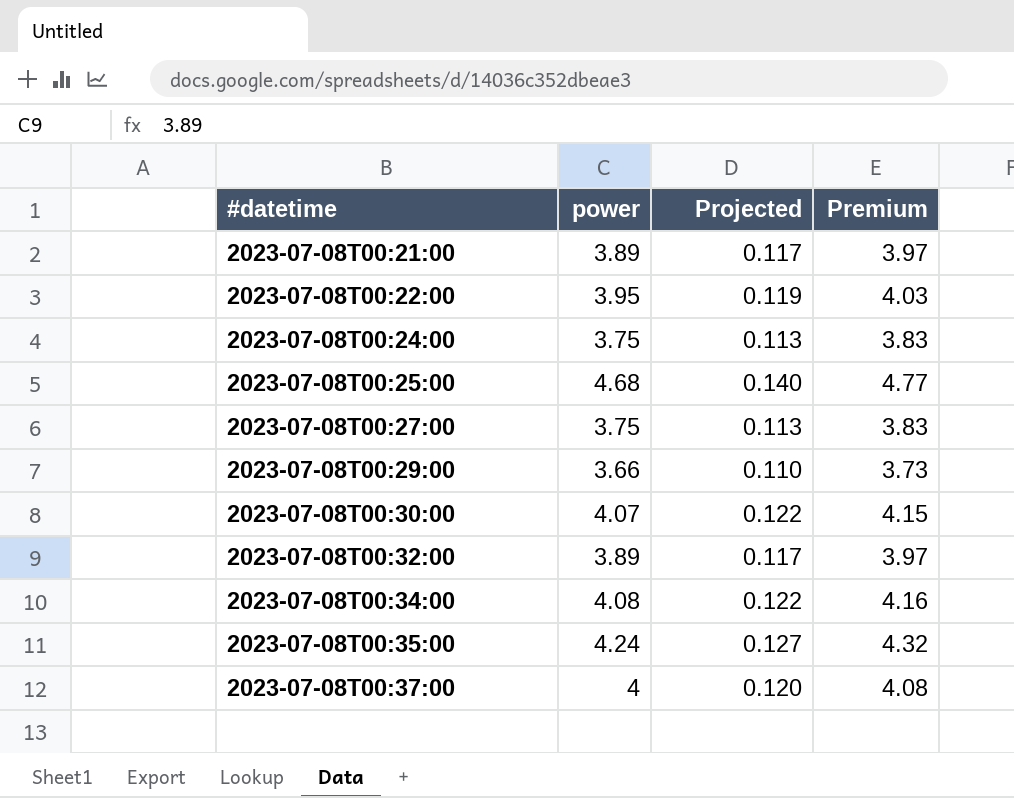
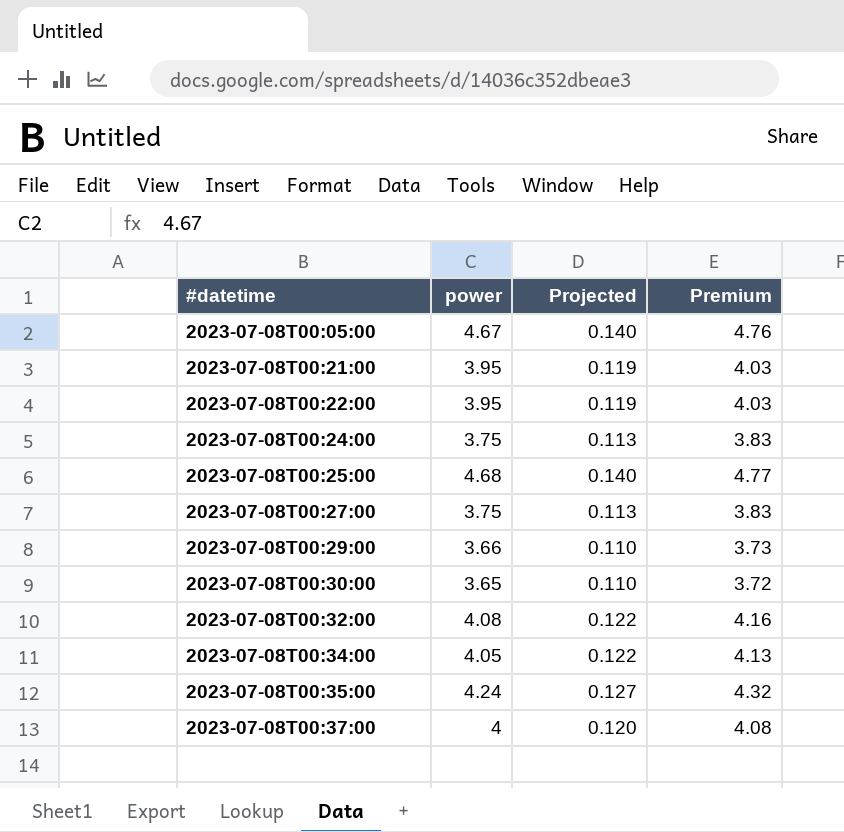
row 2023-07-08T00:05:00: none -> 4.67 | 0.140 | 4.76
2023-07-08T00:21:00 | power: 3.89 -> 3.95
2023-07-08T00:21:00 | Projected: 0.117 -> 0.119
2023-07-08T00:21:00 | Premium: 3.97 -> 4.03
2023-07-08T00:30:00 | power: 4.07 -> 3.65
2023-07-08T00:30:00 | Projected: 0.122 -> 0.110
2023-07-08T00:30:00 | Premium: 4.15 -> 3.72
2023-07-08T00:32:00 | power: 3.89 -> 4.08
2023-07-08T00:32:00 | Projected: 0.117 -> 0.122
2023-07-08T00:32:00 | Premium: 3.97 -> 4.16
2023-07-08T00:34:00 | power: 4.08 -> 4.05
2023-07-08T00:34:00 | Premium: 4.16 -> 4.13

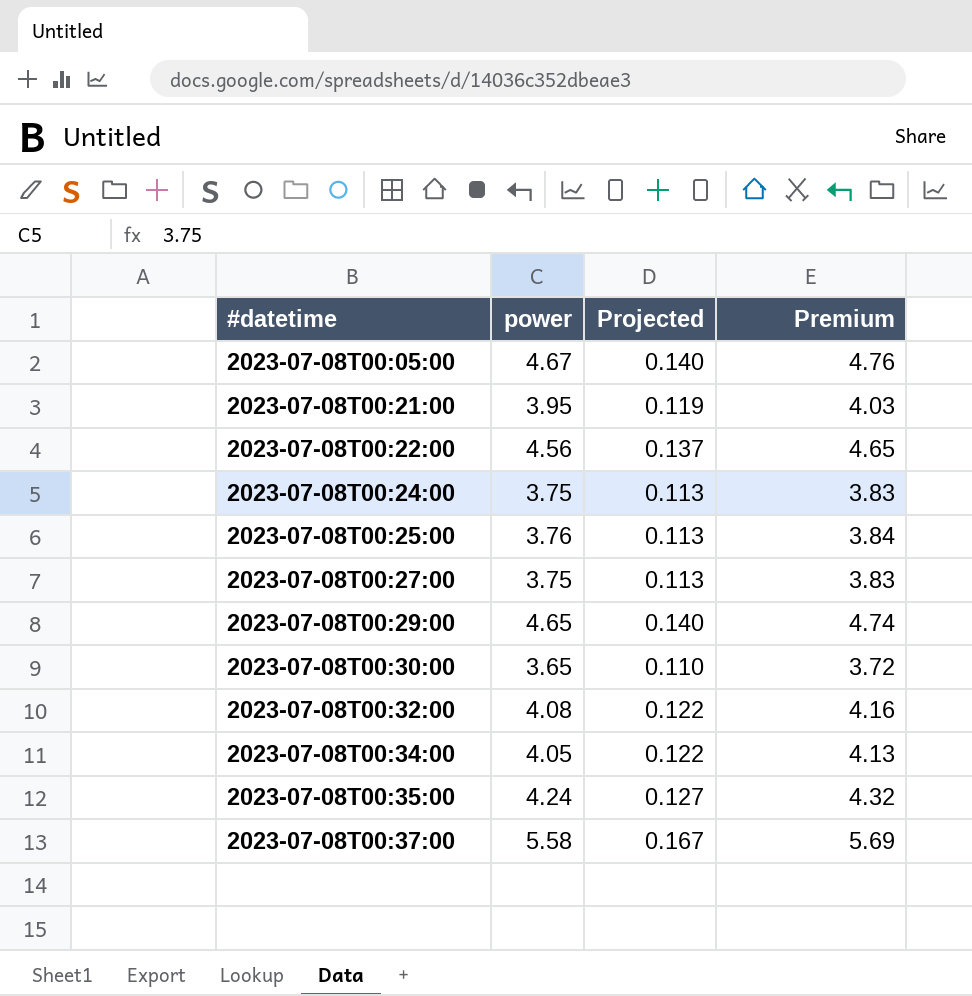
2023-07-08T00:22:00 | power: 3.95 -> 4.56
2023-07-08T00:22:00 | Projected: 0.119 -> 0.137
2023-07-08T00:22:00 | Premium: 4.03 -> 4.65
2023-07-08T00:25:00 | power: 4.68 -> 3.76
2023-07-08T00:25:00 | Projected: 0.140 -> 0.113
2023-07-08T00:25:00 | Premium: 4.77 -> 3.84
2023-07-08T00:29:00 | power: 3.66 -> 4.65
2023-07-08T00:29:00 | Projected: 0.110 -> 0.140
2023-07-08T00:29:00 | Premium: 3.73 -> 4.74
2023-07-08T00:37:00 | power: 4 -> 5.58
2023-07-08T00:37:00 | Projected: 0.120 -> 0.167
2023-07-08T00:37:00 | Premium: 4.08 -> 5.69

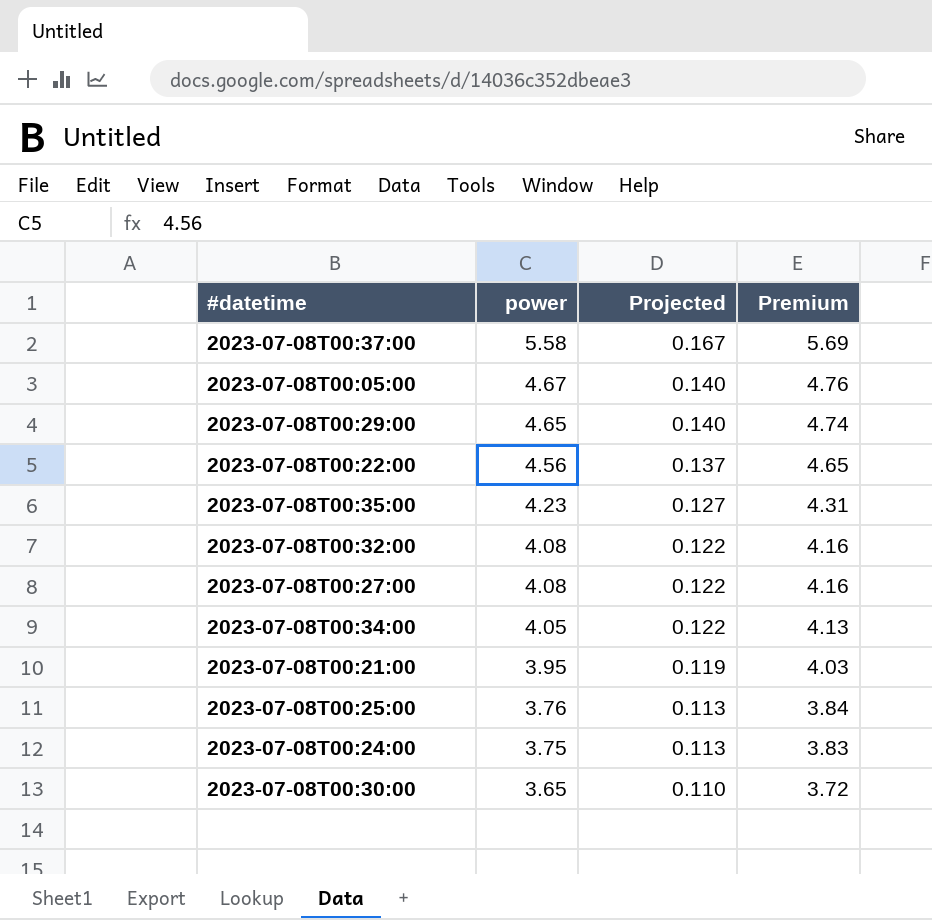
row order: #datetime ascending -> power descending
2023-07-08T00:35:00 | power: 4.24 -> 4.23
2023-07-08T00:35:00 | Premium: 4.32 -> 4.31
2023-07-08T00:27:00 | power: 3.75 -> 4.08
2023-07-08T00:27:00 | Projected: 0.113 -> 0.122
2023-07-08T00:27:00 | Premium: 3.83 -> 4.16

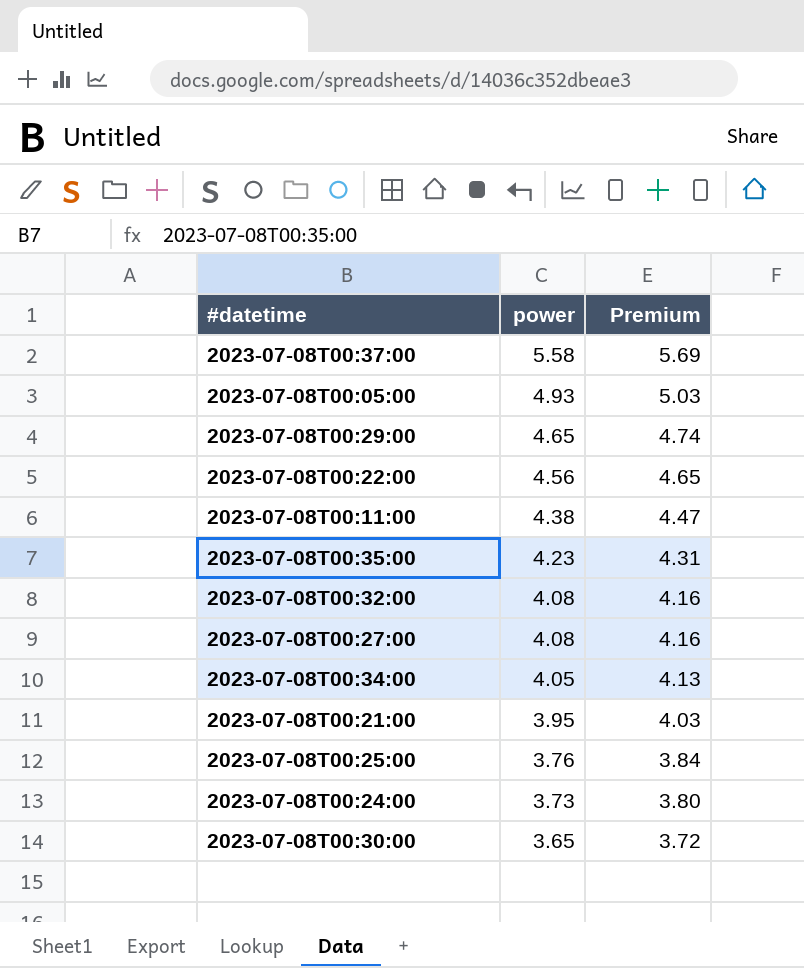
column Projected | formula: [power] * 0.03 -> none
2023-07-08T00:05:00 | power: 4.67 -> 4.93
2023-07-08T00:05:00 | Premium: 4.76 -> 5.03
row 2023-07-08T00:11:00: none -> 4.38 | 4.47
2023-07-08T00:24:00 | power: 3.75 -> 3.73
2023-07-08T00:24:00 | Premium: 3.83 -> 3.80

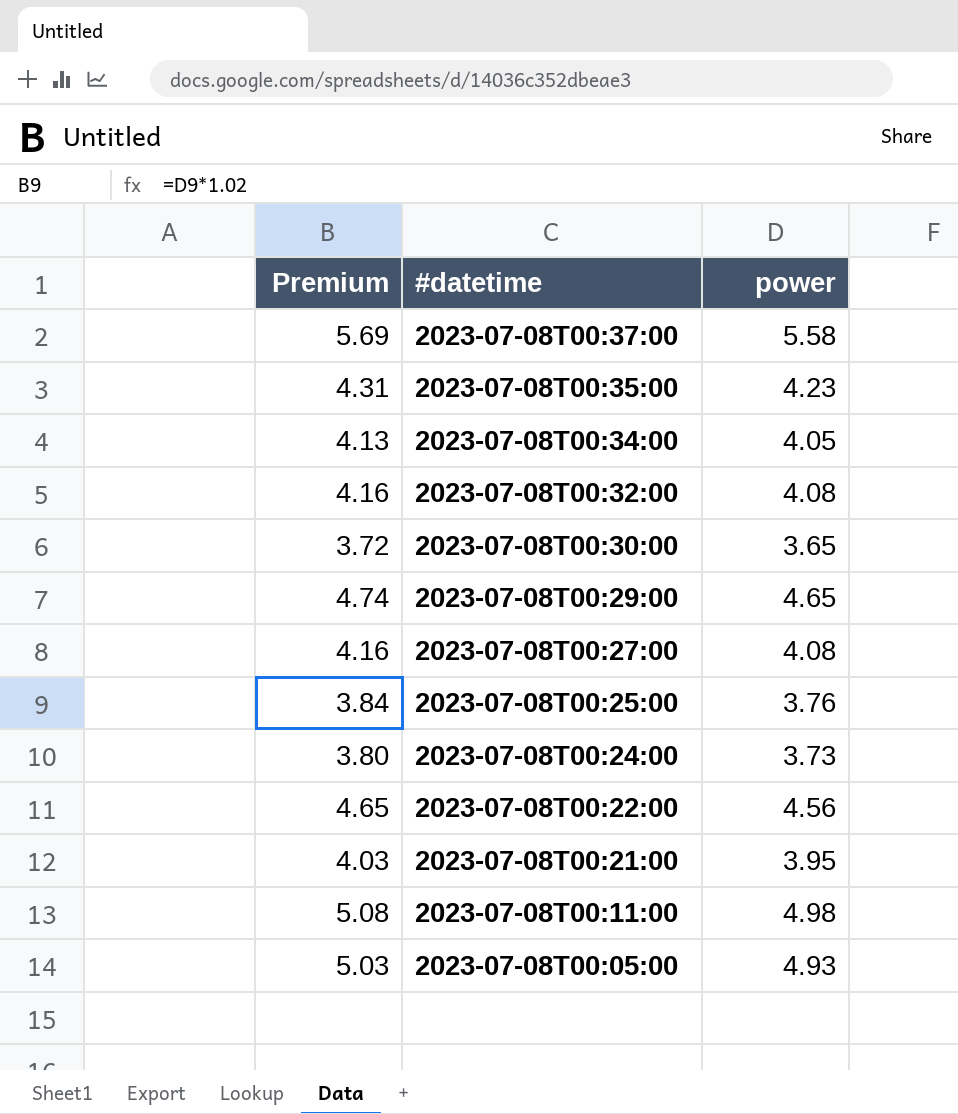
row order: power descending -> #datetime descending
column Premium | position: 3 -> 1
2023-07-08T00:11:00 | Premium: 4.47 -> 5.08
2023-07-08T00:11:00 | power: 4.38 -> 4.98

